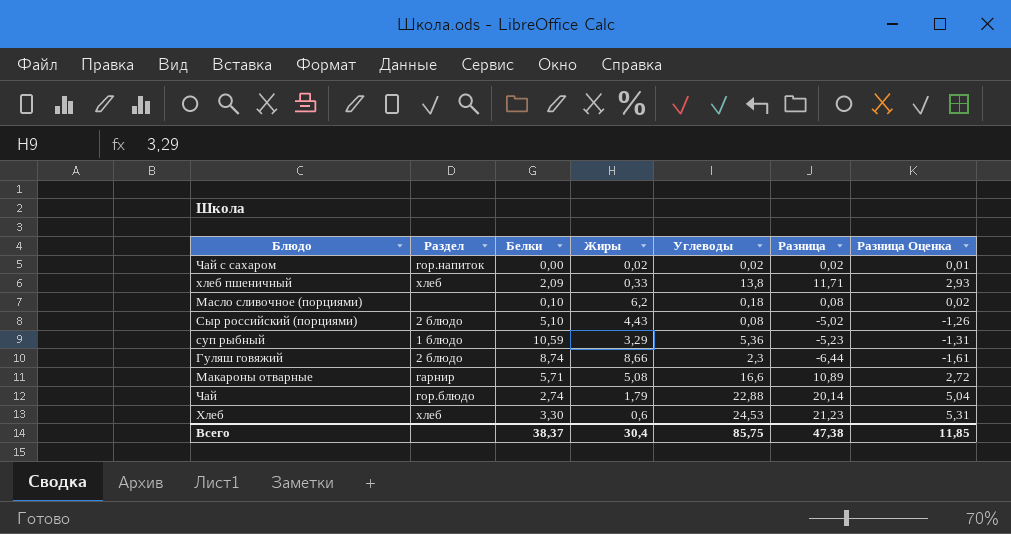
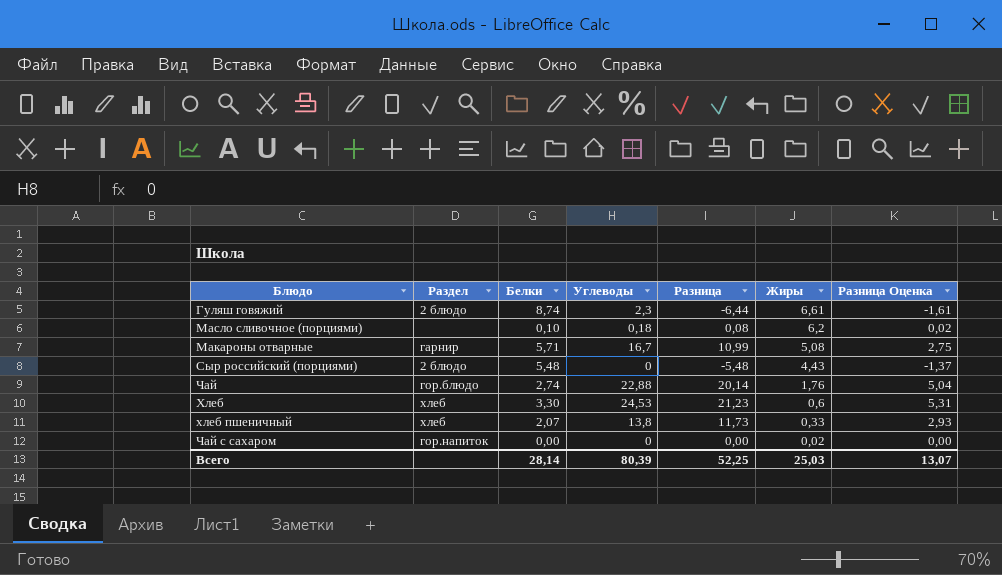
row order: none -> Жиры descending
column Жиры | position: 4 -> 6
row суп рыбный: 1 блюдо | 10,59 | 3,29 | 5,36 | -5,23 | -1,31 -> none
Гуляш говяжий | Жиры: 8,66 -> 6,61
Макароны отварные | Углеводы: 16,6 -> 16,7
Макароны отварные | Разница: 10,89 -> 10,99
Макароны отварные | Разница Оценка: 2,72 -> 2,75
Сыр российский (порциями) | Белки: 5,10 -> 5,48
Сыр российский (порциями) | Углеводы: 0,08 -> 0
Сыр российский (порциями) | Разница: -5,02 -> -5,48
Сыр российский (порциями) | Разница Оценка: -1,26 -> -1,37
Чай | Жиры: 1,79 -> 1,76
хлеб пшеничный | Белки: 2,09 -> 2,07
хлеб пшеничный | Разница: 11,71 -> 11,73
Чай с сахаром | Углеводы: 0,02 -> 0
Чай с сахаром | Разница: 0,02 -> 0,00
Чай с сахаром | Разница Оценка: 0,01 -> 0,00
Всего | Белки: 38,37 -> 28,14
Всего | Углеводы: 85,75 -> 80,39
Всего | Разница: 47,38 -> 52,25
Всего | Жиры: 30,4 -> 25,03
Всего | Разница Оценка: 11,85 -> 13,07

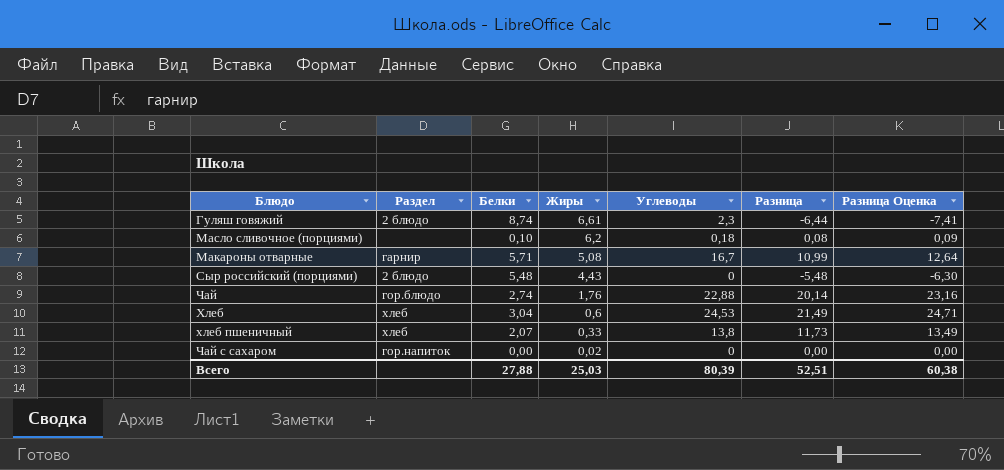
column Жиры | position: 6 -> 4
column Разница Оценка | formula: [Разница] * 0,25 -> [Разница] * 1,15
Хлеб | Белки: 3,30 -> 3,04
Хлеб | Разница: 21,23 -> 21,49
Всего | Белки: 28,14 -> 27,88
Всего | Разница: 52,25 -> 52,51
Всего | Разница Оценка: 13,07 -> 60,38

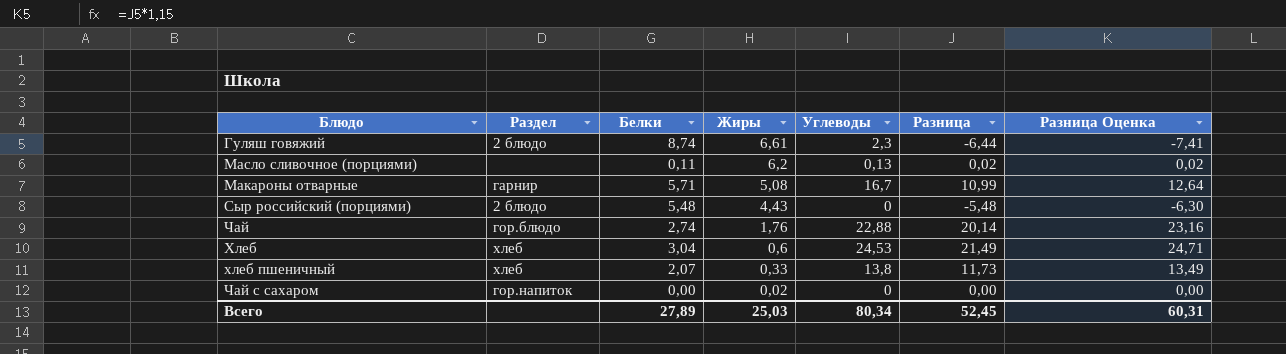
Масло сливочное (порциями) | Белки: 0,10 -> 0,11
Масло сливочное (порциями) | Углеводы: 0,18 -> 0,13
Масло сливочное (порциями) | Разница: 0,08 -> 0,02
Масло сливочное (порциями) | Разница Оценка: 0,09 -> 0,02
Всего | Белки: 27,88 -> 27,89
Всего | Углеводы: 80,39 -> 80,34
Всего | Разница: 52,51 -> 52,45
Всего | Разница Оценка: 60,38 -> 60,31

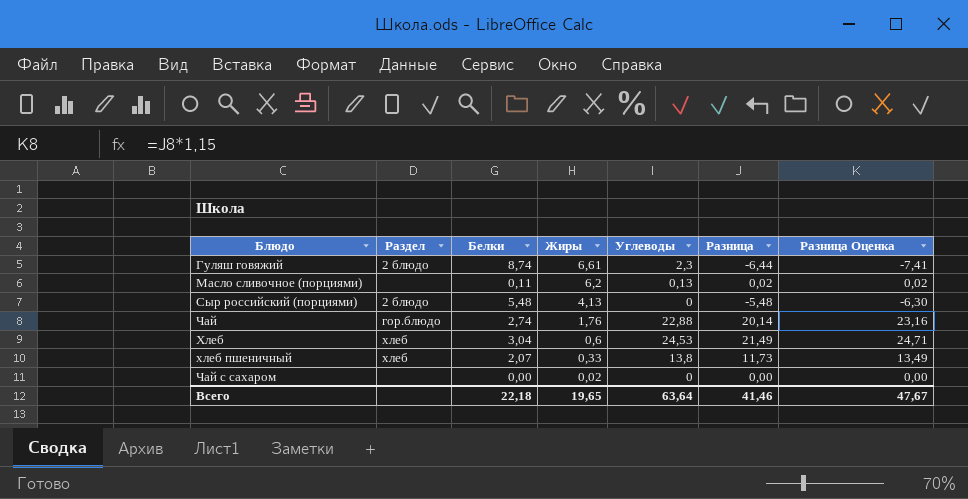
row Макароны отварные: гарнир | 5,71 | 5,08 | 16,7 | 10,99 | 12,64 -> none
Сыр российский (порциями) | Жиры: 4,43 -> 4,13
Чай с сахаром | Раздел: гор.напиток -> none
Всего | Белки: 27,89 -> 22,18
Всего | Жиры: 25,03 -> 19,65
Всего | Углеводы: 80,34 -> 63,64
Всего | Разница: 52,45 -> 41,46
Всего | Разница Оценка: 60,31 -> 47,67

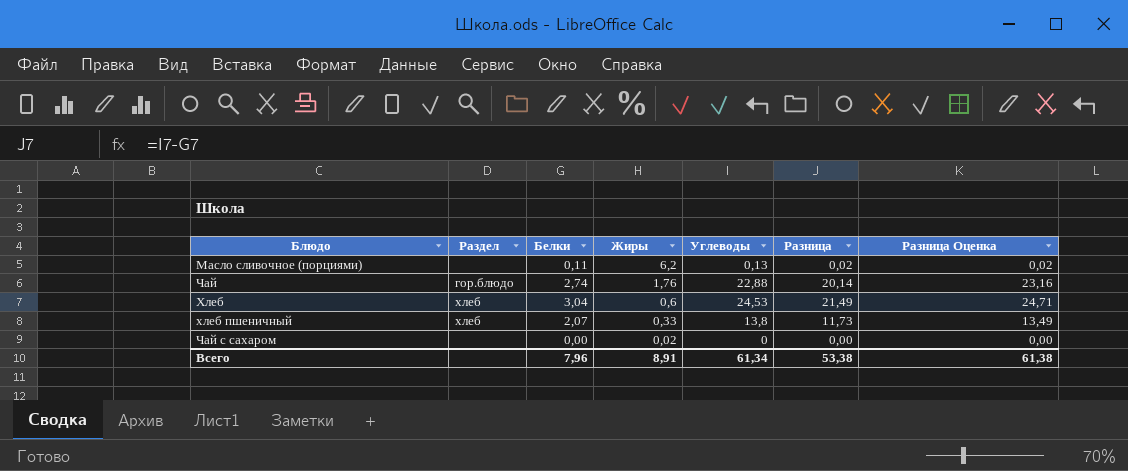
row Гуляш говяжий: 2 блюдо | 8,74 | 6,61 | 2,3 | -6,44 | -7,41 -> none
row Сыр российский (порциями): 2 блюдо | 5,48 | 4,13 | 0 | -5,48 | -6,30 -> none
Всего | Белки: 22,18 -> 7,96
Всего | Жиры: 19,65 -> 8,91
Всего | Углеводы: 63,64 -> 61,34
Всего | Разница: 41,46 -> 53,38
Всего | Разница Оценка: 47,67 -> 61,38

